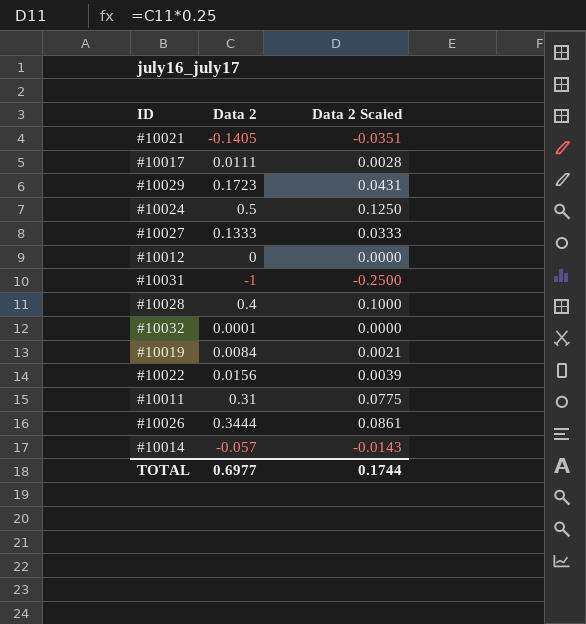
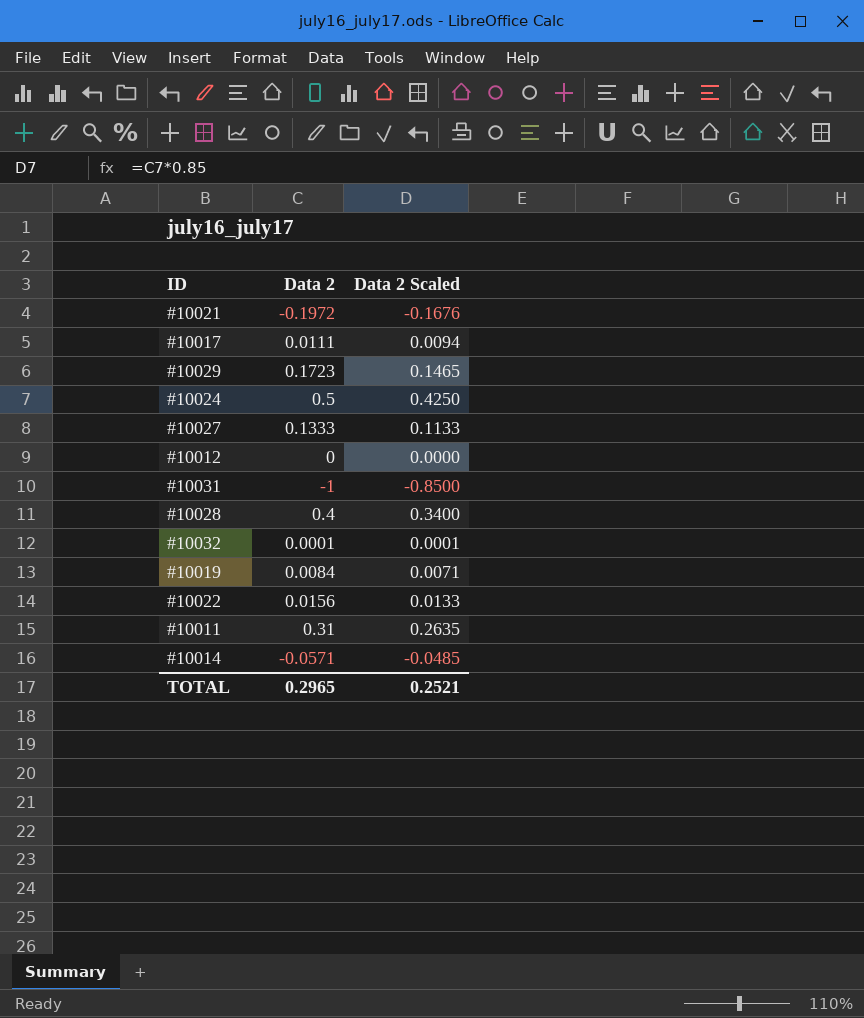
column Data 2 Scaled | formula: [Data 2] * 0.25 -> [Data 2] * 0.85
row #10026: 0.3444 | 0.0861 -> none
#10021 | Data 2: -0.1405 -> -0.1972
#10014 | Data 2: -0.057 -> -0.0571
TOTAL | Data 2: 0.6977 -> 0.2965
TOTAL | Data 2 Scaled: 0.1744 -> 0.2521

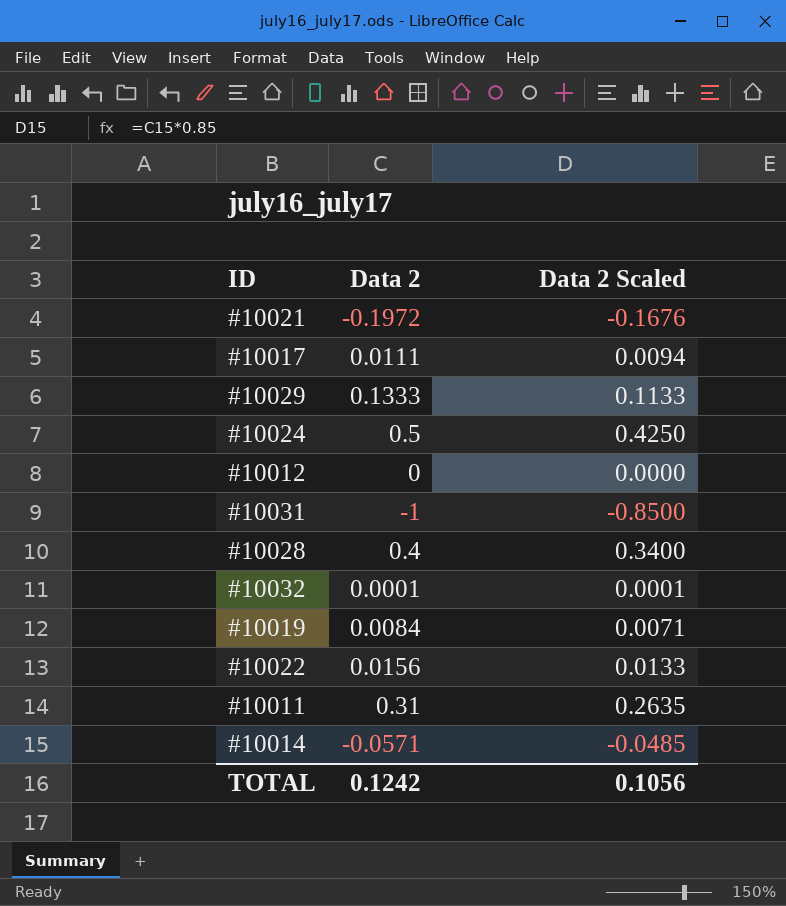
row #10027: 0.1333 | 0.1133 -> none
#10029 | Data 2: 0.1723 -> 0.1333
#10029 | Data 2 Scaled: 0.1465 -> 0.1133
TOTAL | Data 2: 0.2965 -> 0.1242
TOTAL | Data 2 Scaled: 0.2521 -> 0.1056

